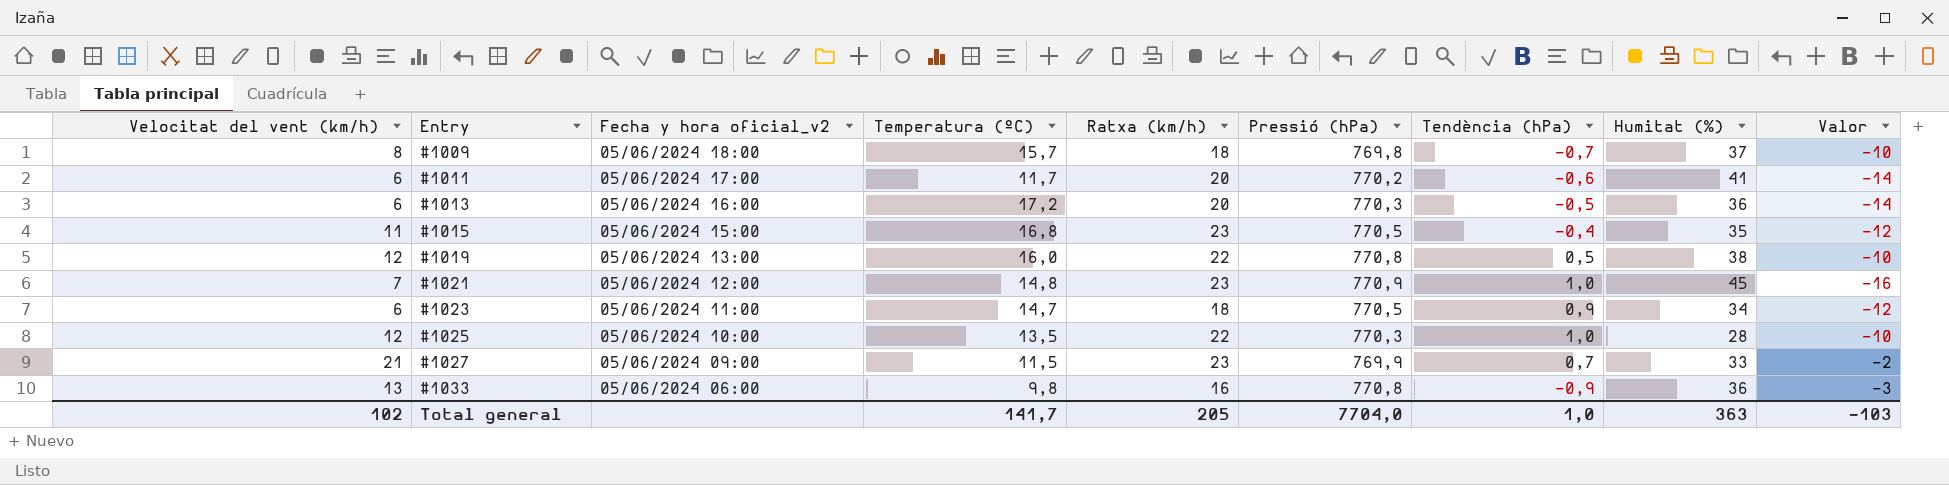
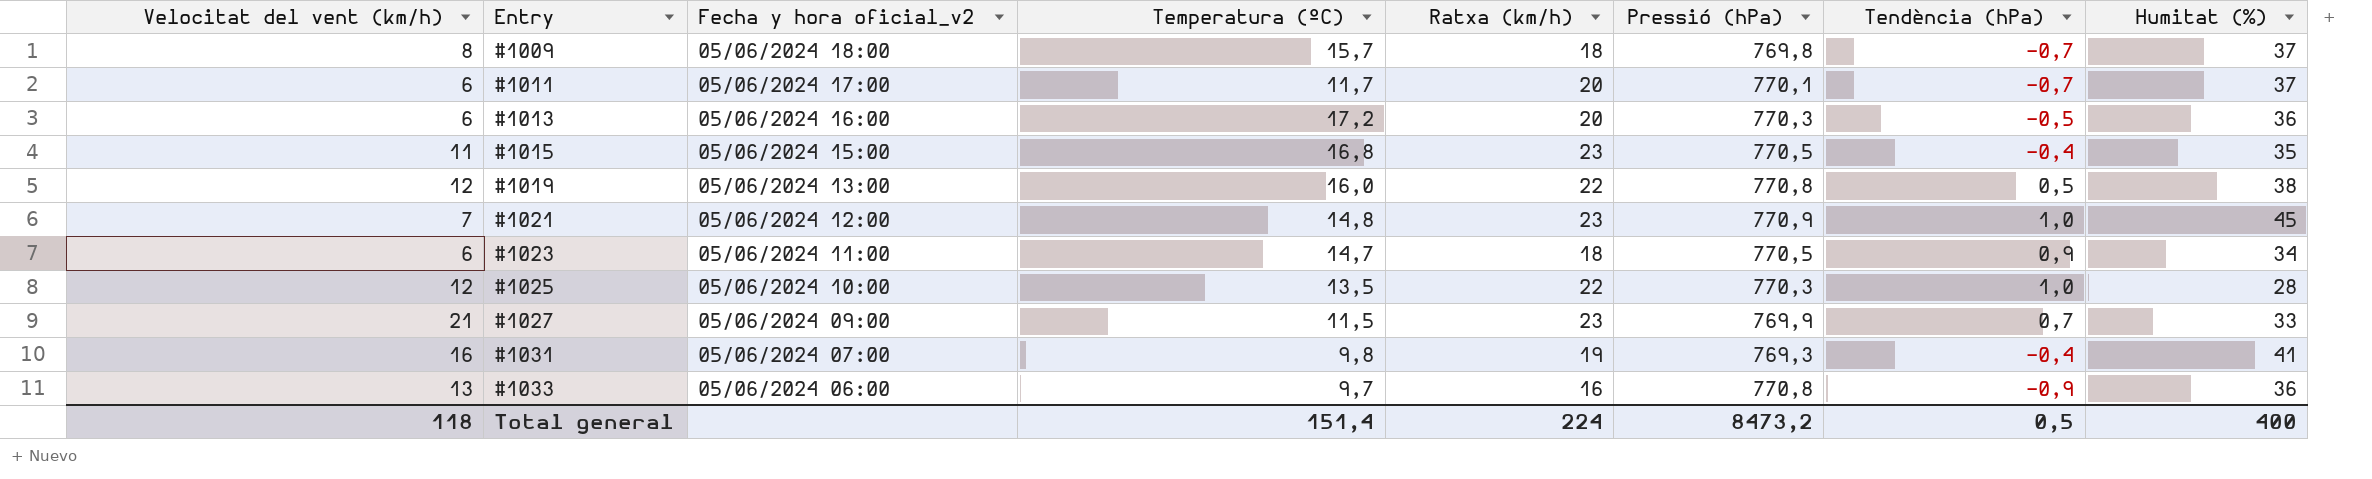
column Valor | formula: [Velocitat del vent (km/h)] - [Ratxa (km/h)] -> none
#1011 | Pressió (hPa): 770,2 -> 770,1
#1011 | Tendència (hPa): -0,6 -> -0,7
#1011 | Humitat (%): 41 -> 37
row #1031: none -> 16 | 05/06/2024 07:00 | 9,8 | 19 | 769,3 | -0,4 | 41
#1033 | Temperatura (ºC): 9,8 -> 9,7
Total general | Velocitat del vent (km/h): 102 -> 118
Total general | Temperatura (ºC): 141,7 -> 151,4
Total general | Ratxa (km/h): 205 -> 224
Total general | Pressió (hPa): 7704,0 -> 8473,2
Total general | Tendència (hPa): 1,0 -> 0,5
Total general | Humitat (%): 363 -> 400

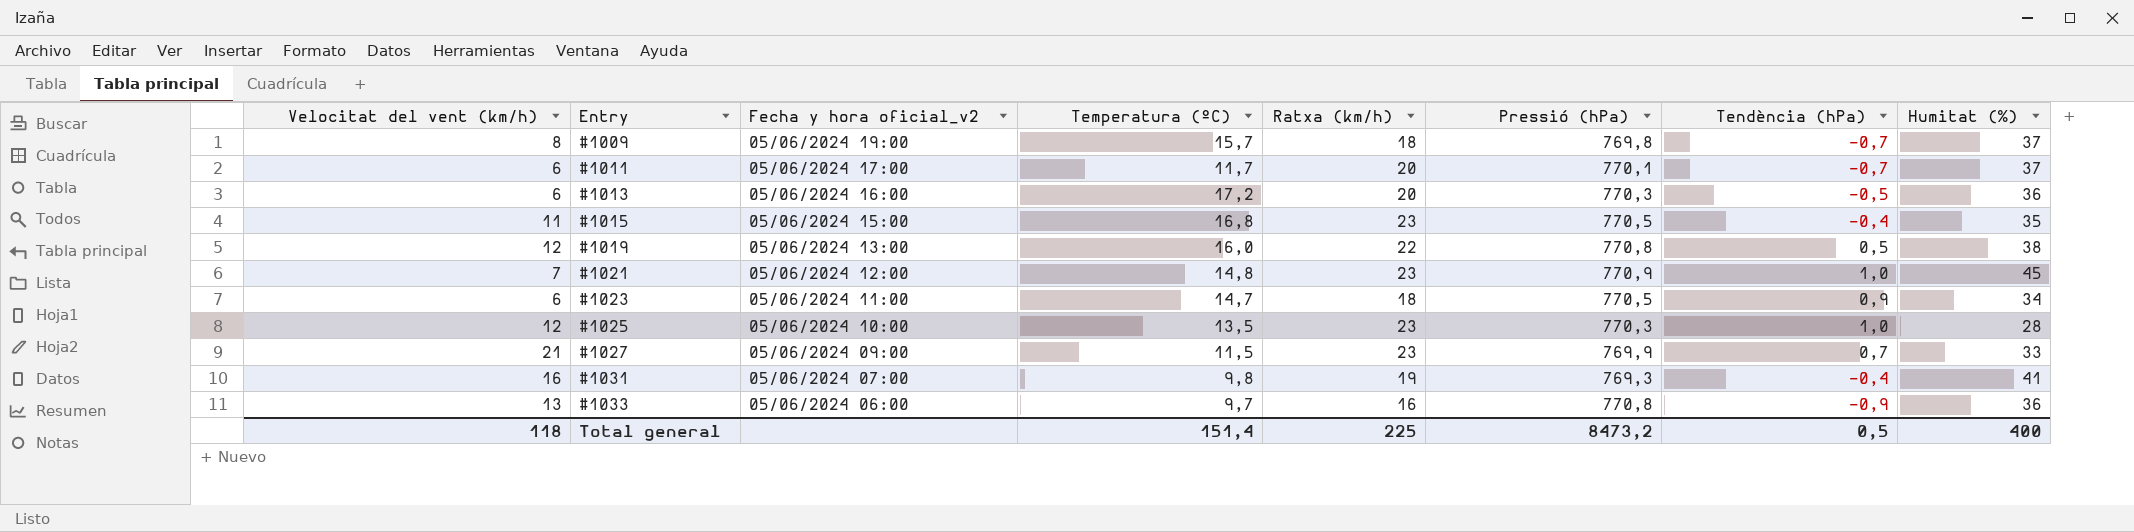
#1009 | Fecha y hora oficial_v2: 05/06/2024 18:00 -> 05/06/2024 19:00
#1025 | Ratxa (km/h): 22 -> 23
Total general | Ratxa (km/h): 224 -> 225

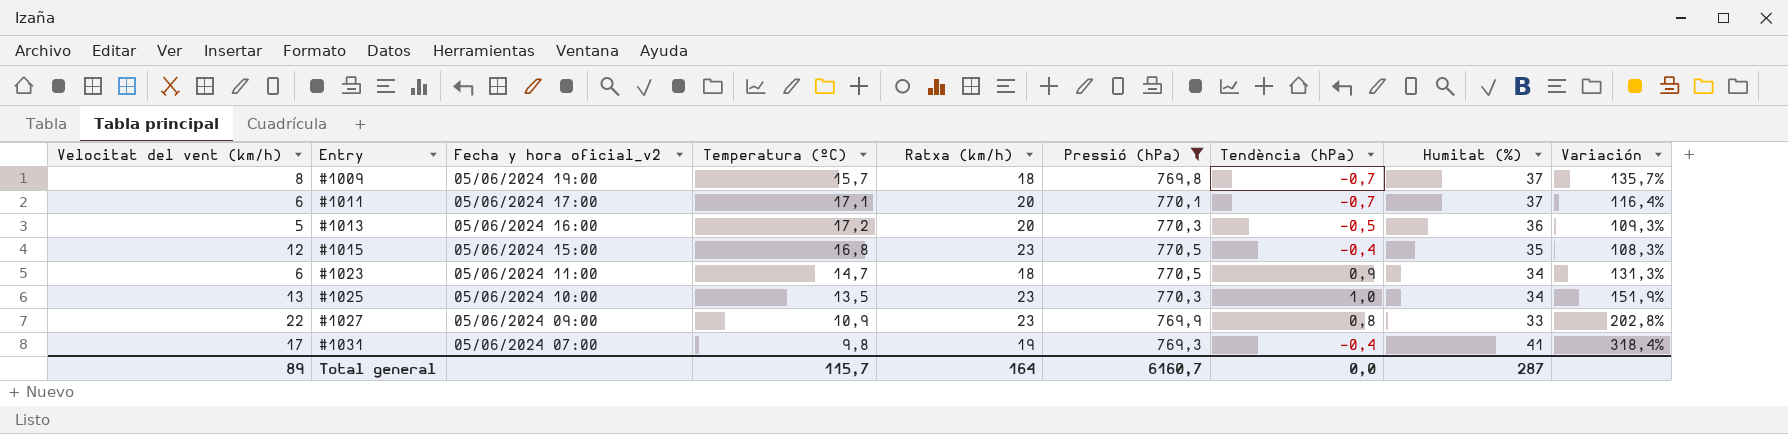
filter: none -> Pressió (hPa) <= 770,5
column Variación | formula: none -> ([Humitat (%)] - [Temperatura (ºC)]) / [Temperatura (ºC)]
#1011 | Temperatura (ºC): 11,7 -> 17,1
#1013 | Velocitat del vent (km/h): 6 -> 5
#1015 | Velocitat del vent (km/h): 11 -> 12
#1025 | Velocitat del vent (km/h): 12 -> 13
#1025 | Humitat (%): 28 -> 34
#1027 | Velocitat del vent (km/h): 21 -> 22
#1027 | Temperatura (ºC): 11,5 -> 10,9
#1027 | Tendència (hPa): 0,7 -> 0,8
#1031 | Velocitat del vent (km/h): 16 -> 17
Total general | Velocitat del vent (km/h): 118 -> 89
Total general | Temperatura (ºC): 151,4 -> 115,7
Total general | Ratxa (km/h): 225 -> 164
Total general | Pressió (hPa): 8473,2 -> 6160,7
Total general | Tendència (hPa): 0,5 -> 0,0
Total general | Humitat (%): 400 -> 287

